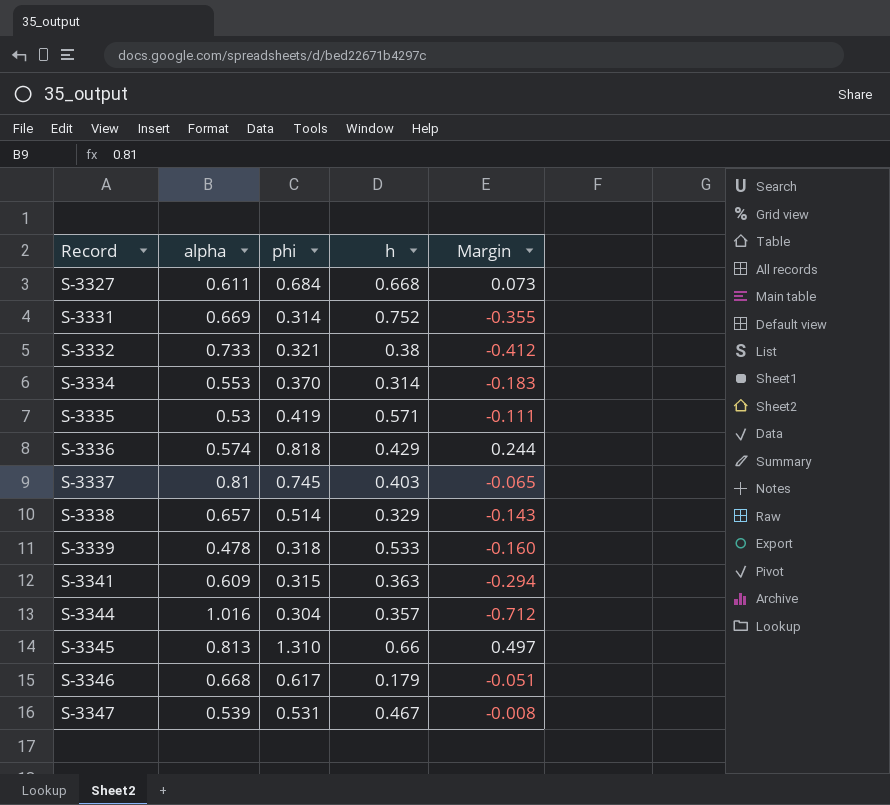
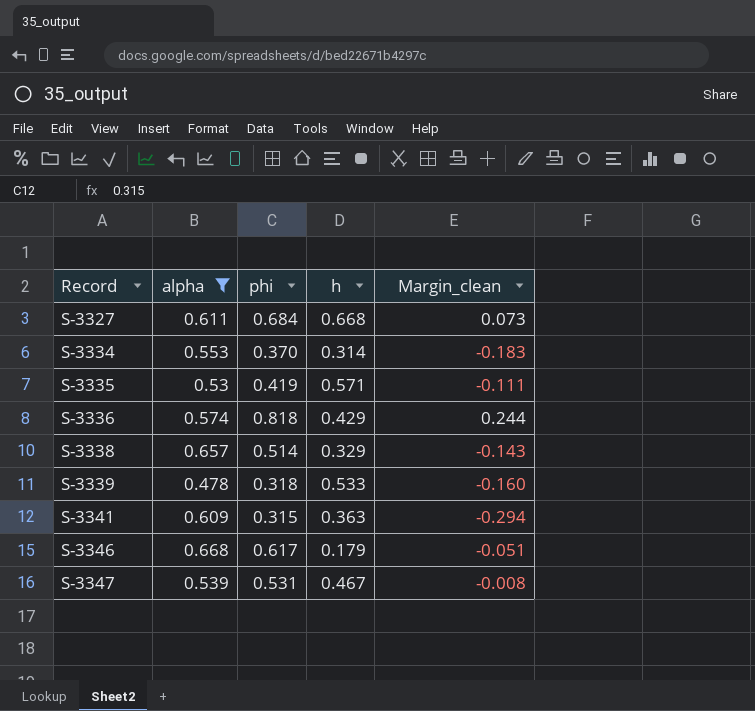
filter: none -> alpha <= 0.668
column name: Margin -> Margin_clean

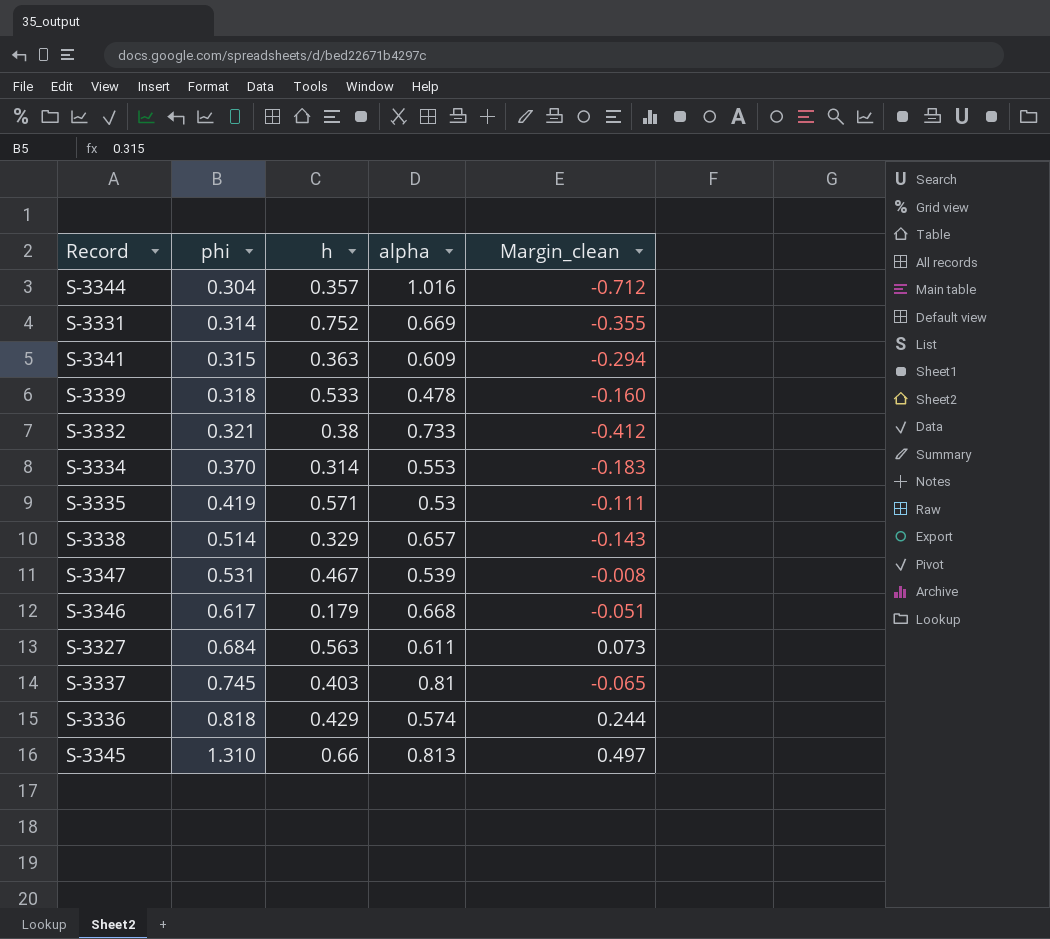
filter: alpha <= 0.668 -> none
row order: Record ascending -> phi ascending
column alpha | position: 2 -> 4
S-3327 | h: 0.668 -> 0.563

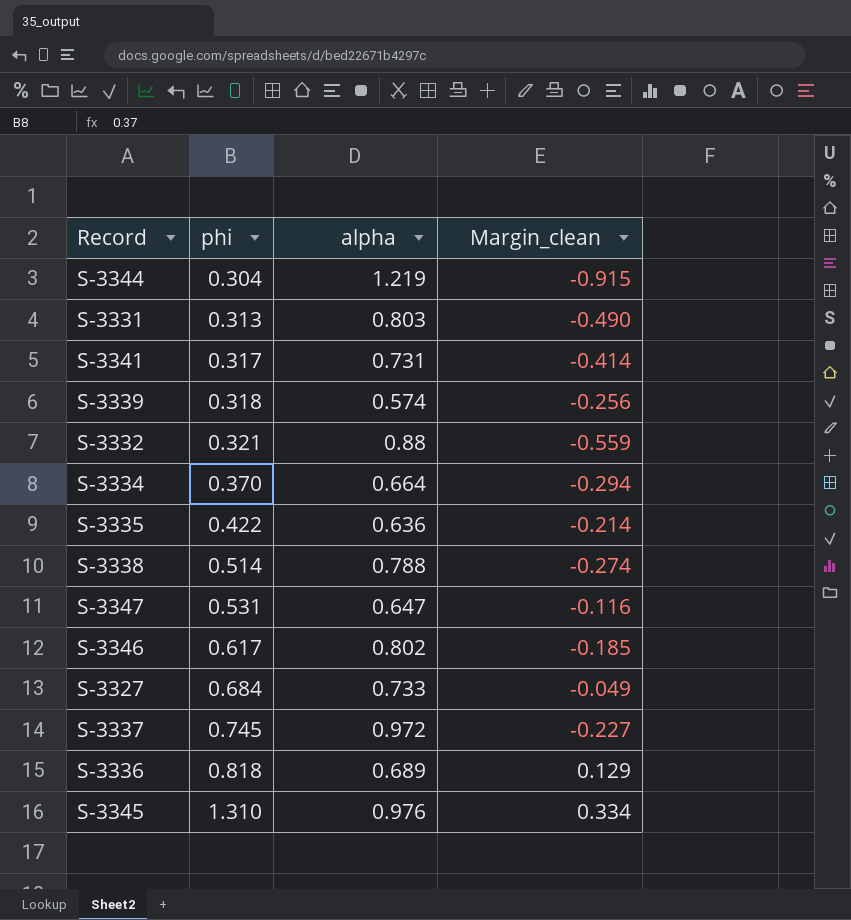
column h | position: 3 -> none
S-3344 | alpha: 1.016 -> 1.219
S-3344 | Margin_clean: -0.712 -> -0.915
S-3331 | phi: 0.314 -> 0.313
S-3331 | alpha: 0.669 -> 0.803
S-3331 | Margin_clean: -0.355 -> -0.490
S-3341 | phi: 0.315 -> 0.317
S-3341 | alpha: 0.609 -> 0.731
S-3341 | Margin_clean: -0.294 -> -0.414
S-3339 | alpha: 0.478 -> 0.574
S-3339 | Margin_clean: -0.160 -> -0.256
S-3332 | alpha: 0.733 -> 0.88
S-3332 | Margin_clean: -0.412 -> -0.559
S-3334 | alpha: 0.553 -> 0.664
S-3334 | Margin_clean: -0.183 -> -0.294
S-3335 | phi: 0.419 -> 0.422
S-3335 | alpha: 0.53 -> 0.636
S-3335 | Margin_clean: -0.111 -> -0.214
S-3338 | alpha: 0.657 -> 0.788
S-3338 | Margin_clean: -0.143 -> -0.274
S-3347 | alpha: 0.539 -> 0.647
S-3347 | Margin_clean: -0.008 -> -0.116
S-3346 | alpha: 0.668 -> 0.802
S-3346 | Margin_clean: -0.051 -> -0.185
S-3327 | alpha: 0.611 -> 0.733
S-3327 | Margin_clean: 0.073 -> -0.049
S-3337 | alpha: 0.81 -> 0.972
S-3337 | Margin_clean: -0.065 -> -0.227
S-3336 | alpha: 0.574 -> 0.689
S-3336 | Margin_clean: 0.244 -> 0.129
S-3345 | alpha: 0.813 -> 0.976
S-3345 | Margin_clean: 0.497 -> 0.334

